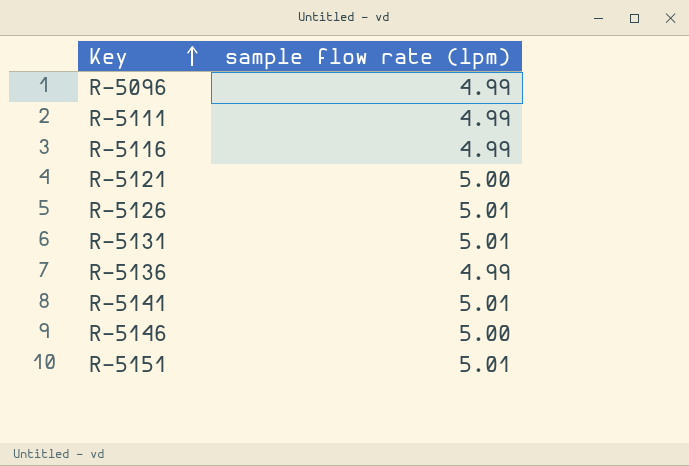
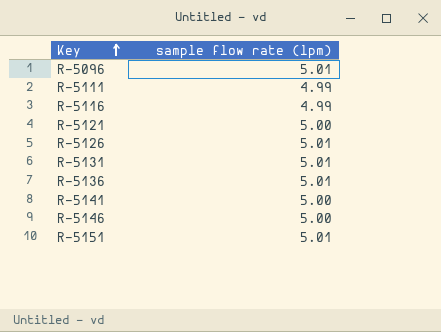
R-5096 | sample flow rate (lpm): 4.99 -> 5.01
R-5136 | sample flow rate (lpm): 4.99 -> 5.01
R-5141 | sample flow rate (lpm): 5.01 -> 5.00

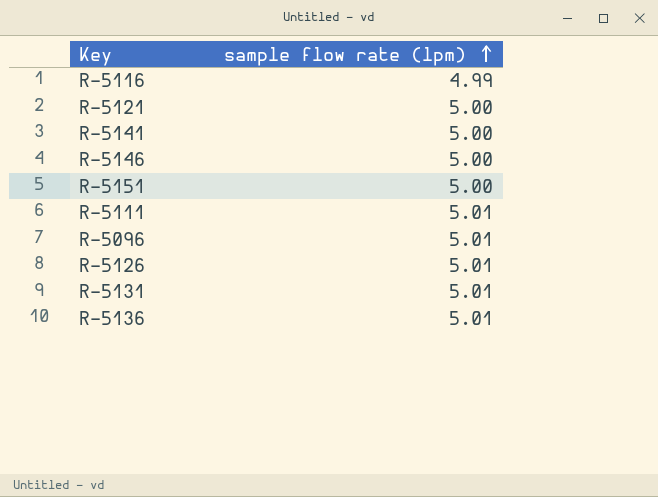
row order: Key ascending -> sample flow rate (lpm) ascending
R-5151 | sample flow rate (lpm): 5.01 -> 5.00
R-5111 | sample flow rate (lpm): 4.99 -> 5.01

